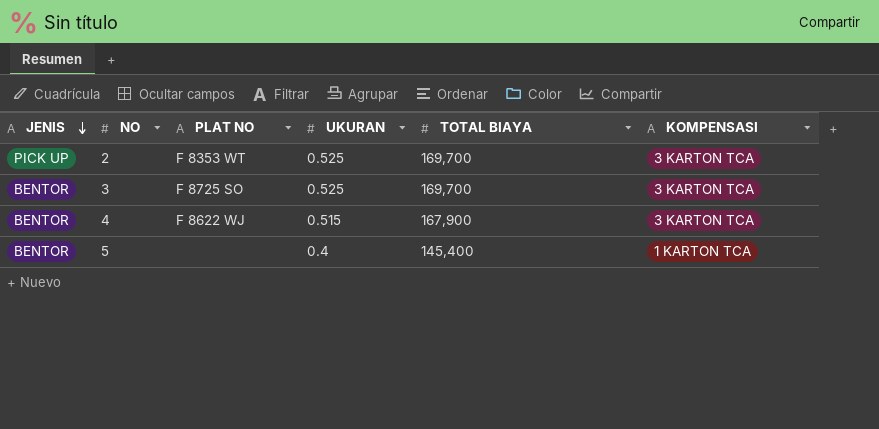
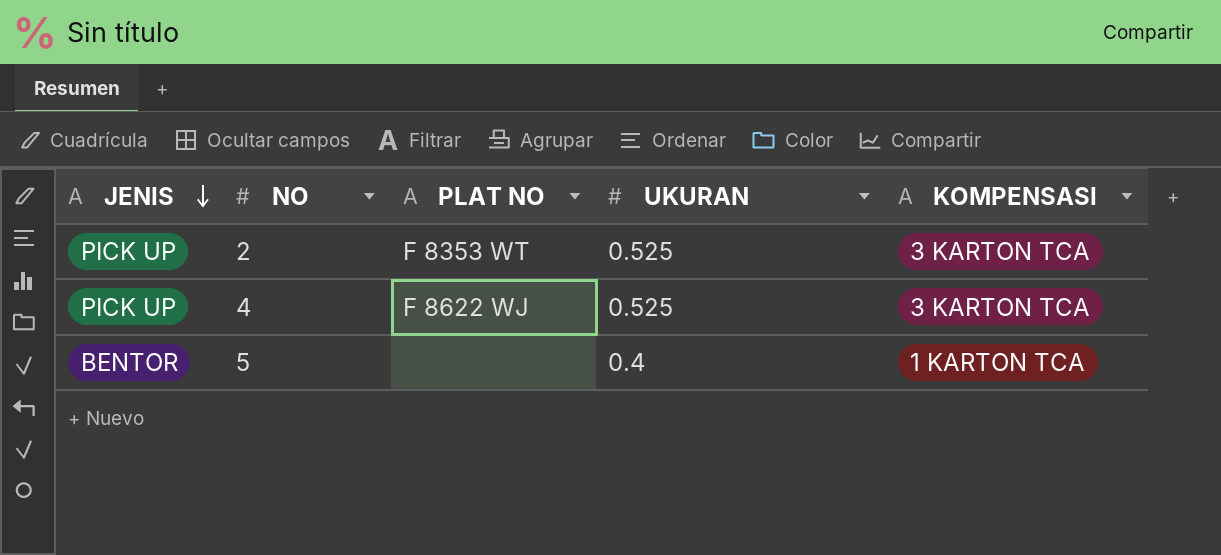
column TOTAL BIAYA | position: 5 -> none
row 3: BENTOR | F 8725 SO | 0.525 | 169,700 | 3 KARTON TCA -> none
4 | JENIS: BENTOR -> PICK UP
4 | UKURAN: 0.515 -> 0.525

